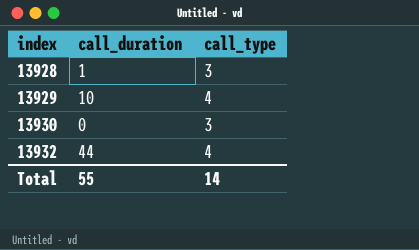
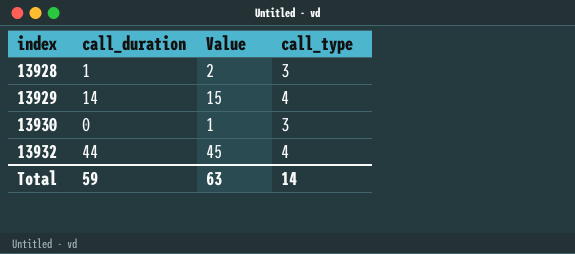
column Value | formula: none -> [call_duration] + 1
13929 | call_duration: 10 -> 14
Total | call_duration: 55 -> 59

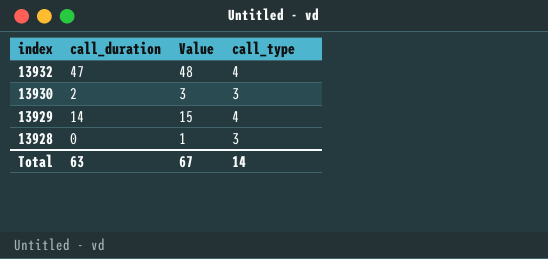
row order: index ascending -> index descending
13932 | call_duration: 44 -> 47
13932 | Value: 45 -> 48
13930 | call_duration: 0 -> 2
13930 | Value: 1 -> 3
13928 | call_duration: 1 -> 0
13928 | Value: 2 -> 1
Total | call_duration: 59 -> 63
Total | Value: 63 -> 67

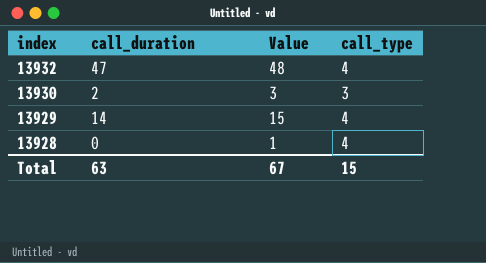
13928 | call_type: 3 -> 4
Total | call_type: 14 -> 15

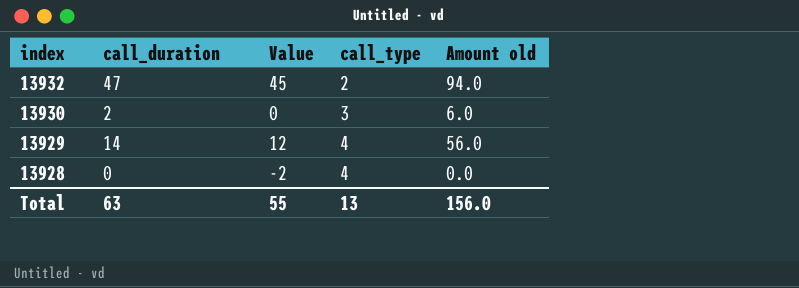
column Value | formula: [call_duration] + 1 -> [call_duration] - 2
column Amount old | formula: none -> [call_duration] * [call_type]
13932 | call_type: 4 -> 2
Total | Value: 67 -> 55
Total | call_type: 15 -> 13

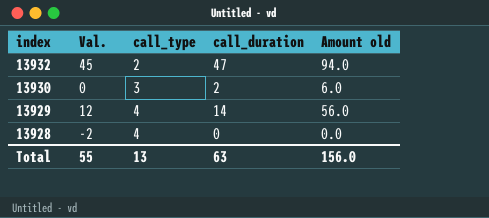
column name: Value -> Val.
column call_duration | position: 2 -> 4

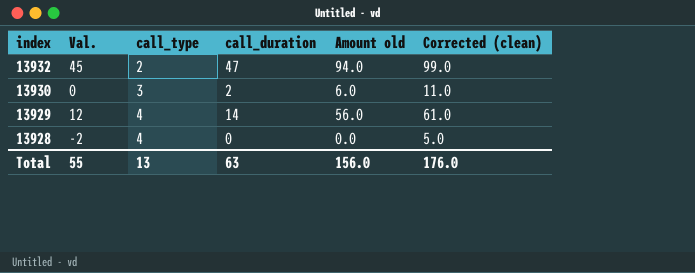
column Corrected (clean) | formula: none -> [Amount old] + 5

